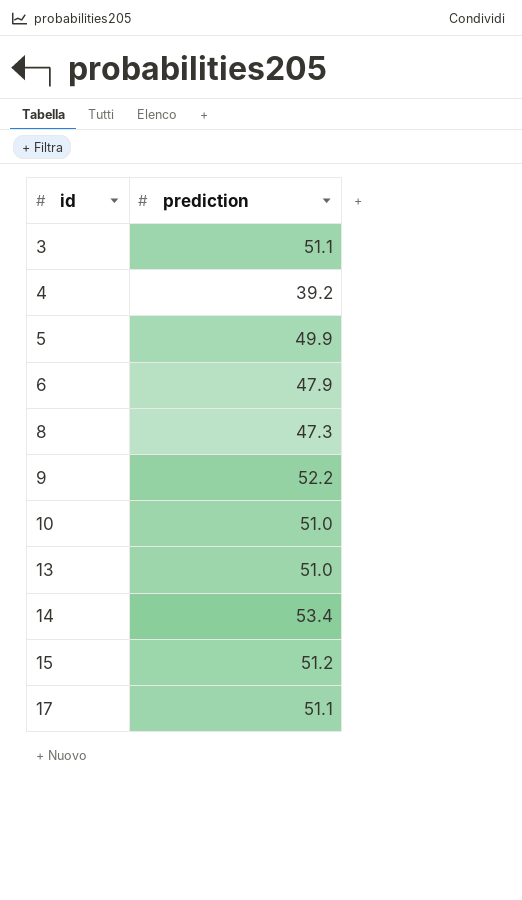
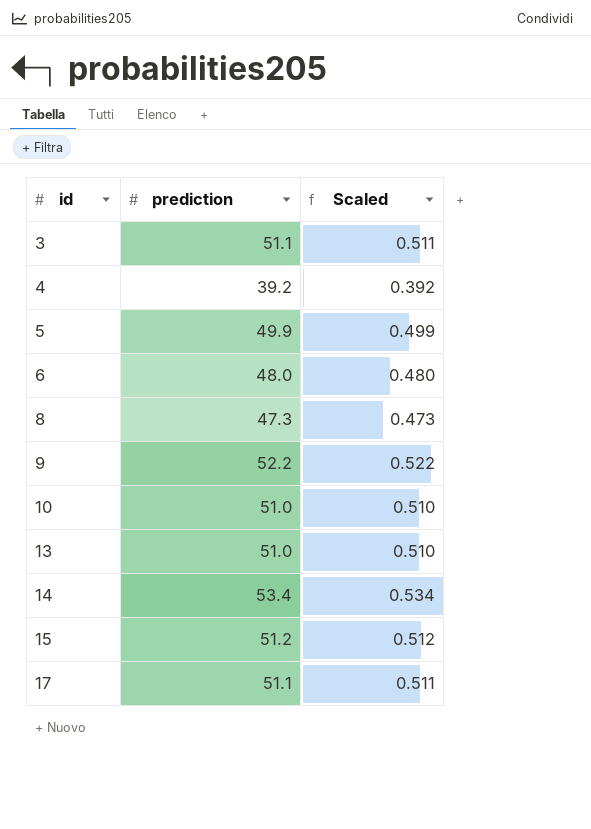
column Scaled | formula: none -> [prediction] * 0.01
6 | prediction: 47.9 -> 48.0

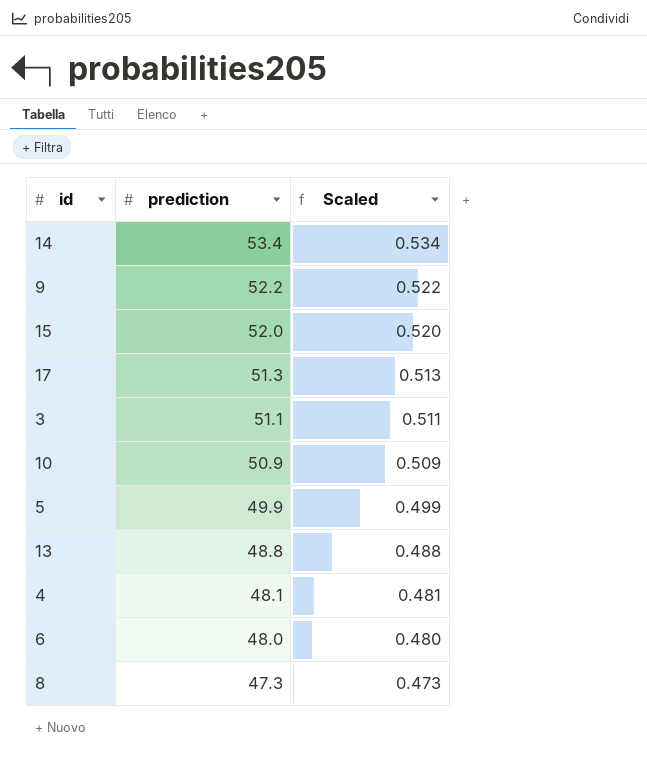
row order: id ascending -> prediction descending
15 | prediction: 51.2 -> 52.0
15 | Scaled: 0.512 -> 0.520
17 | prediction: 51.1 -> 51.3
17 | Scaled: 0.511 -> 0.513
10 | prediction: 51.0 -> 50.9
10 | Scaled: 0.510 -> 0.509
13 | prediction: 51.0 -> 48.8
13 | Scaled: 0.510 -> 0.488
4 | prediction: 39.2 -> 48.1
4 | Scaled: 0.392 -> 0.481

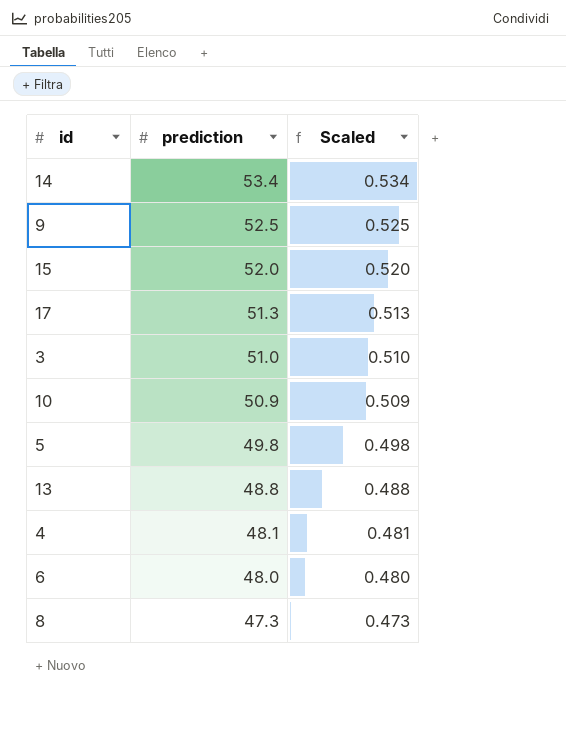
9 | prediction: 52.2 -> 52.5
9 | Scaled: 0.522 -> 0.525
3 | prediction: 51.1 -> 51.0
3 | Scaled: 0.511 -> 0.510
5 | prediction: 49.9 -> 49.8
5 | Scaled: 0.499 -> 0.498

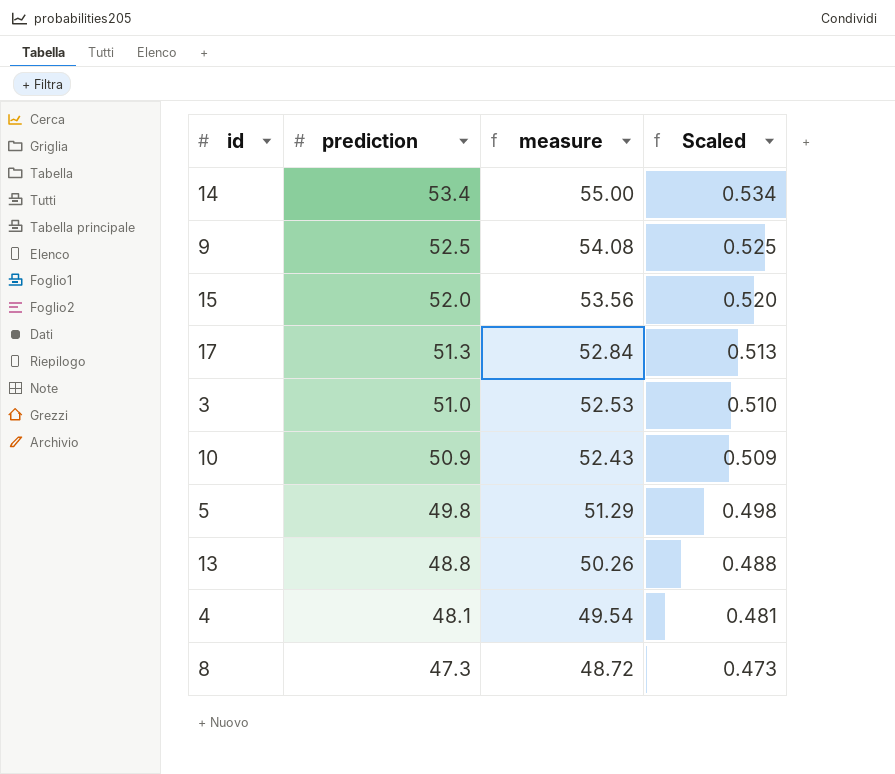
column measure | formula: none -> [prediction] * 1.03
row 6: 48.0 | 0.480 -> none

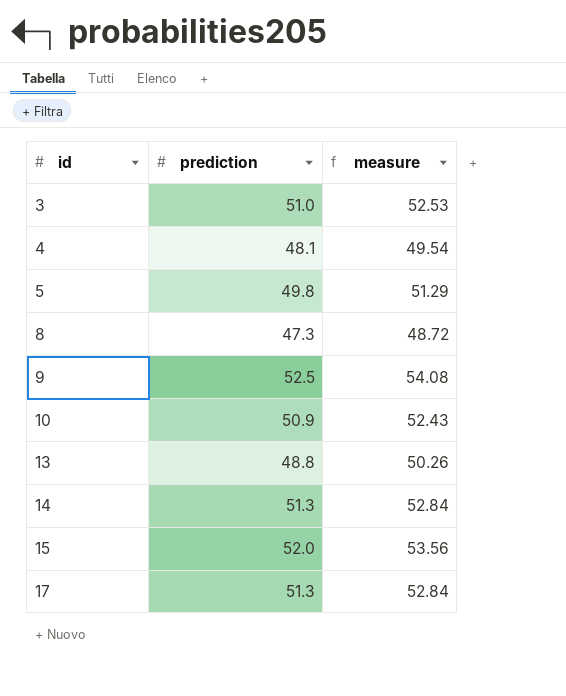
row order: prediction descending -> id ascending
column Scaled | formula: [prediction] * 0.01 -> none
14 | prediction: 53.4 -> 51.3
14 | measure: 55.00 -> 52.84

